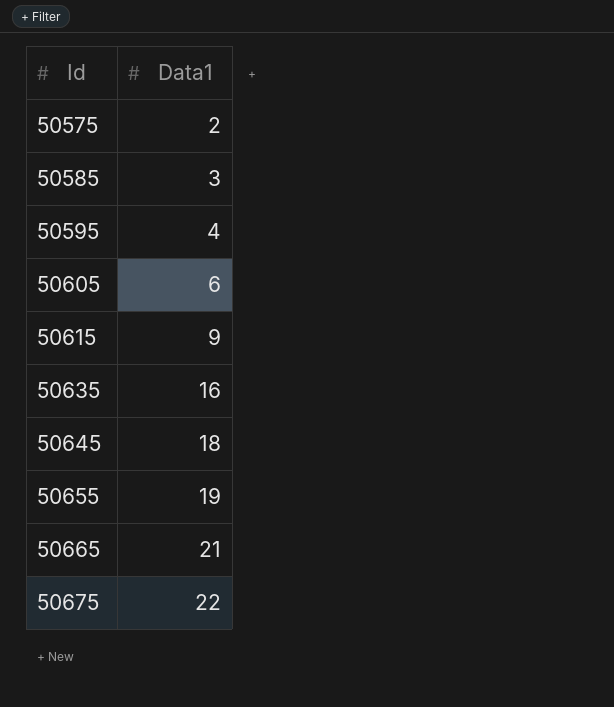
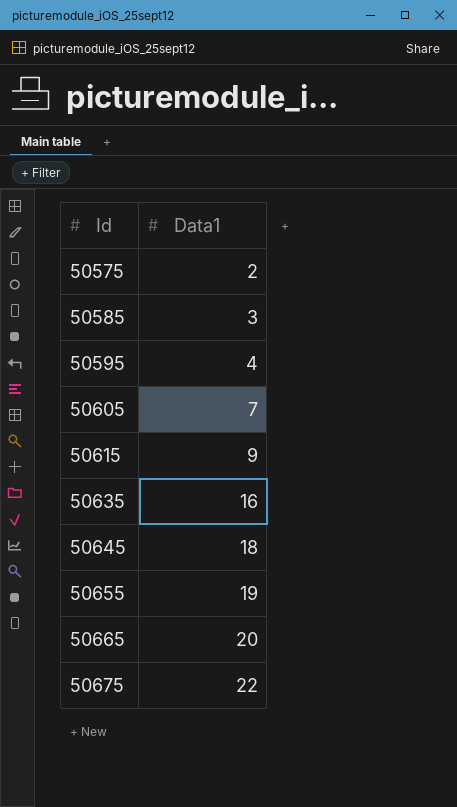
50605 | Data1: 6 -> 7
50665 | Data1: 21 -> 20

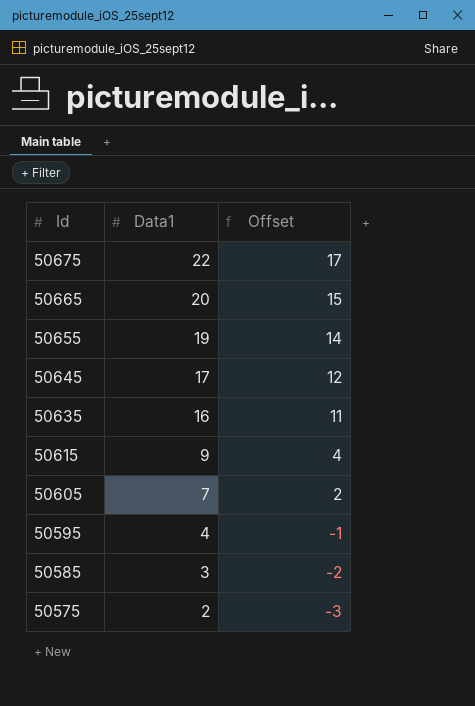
row order: Id ascending -> Id descending
column Offset | formula: none -> [Data1] - 5
50645 | Data1: 18 -> 17

